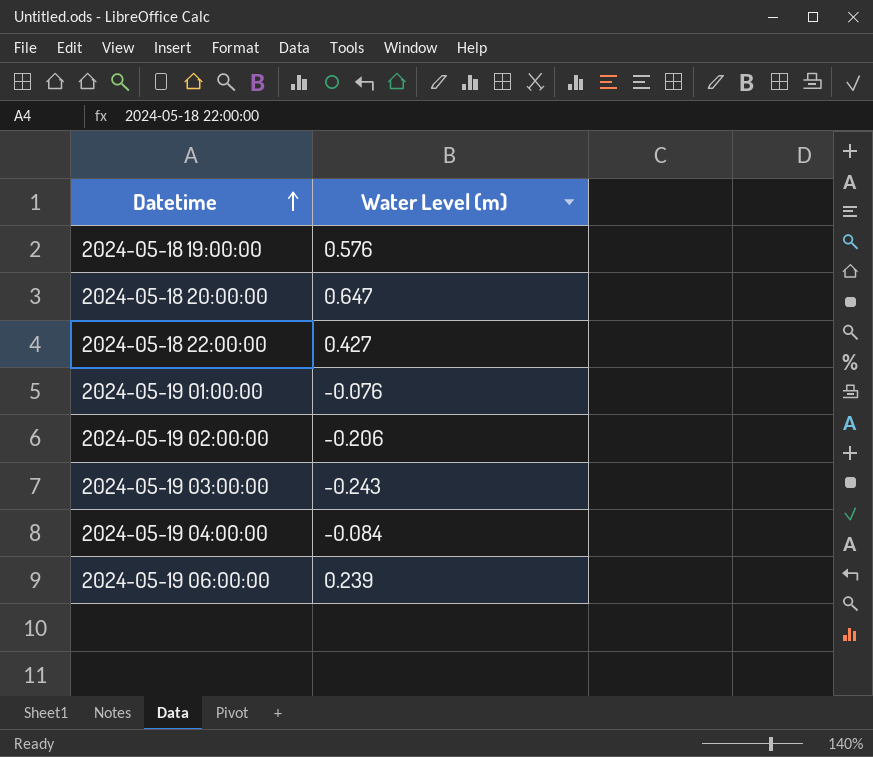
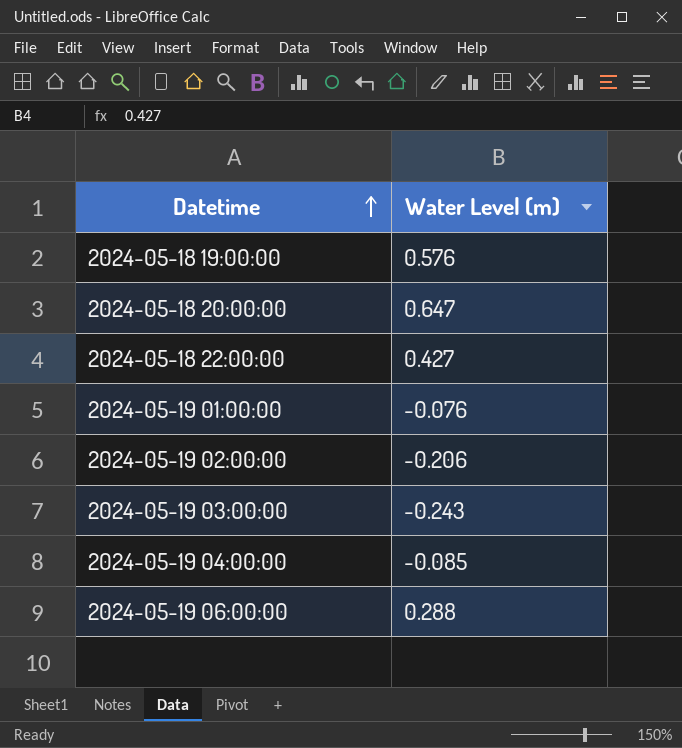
2024-05-19 04:00:00 | Water Level (m): -0.084 -> -0.085
2024-05-19 06:00:00 | Water Level (m): 0.239 -> 0.288

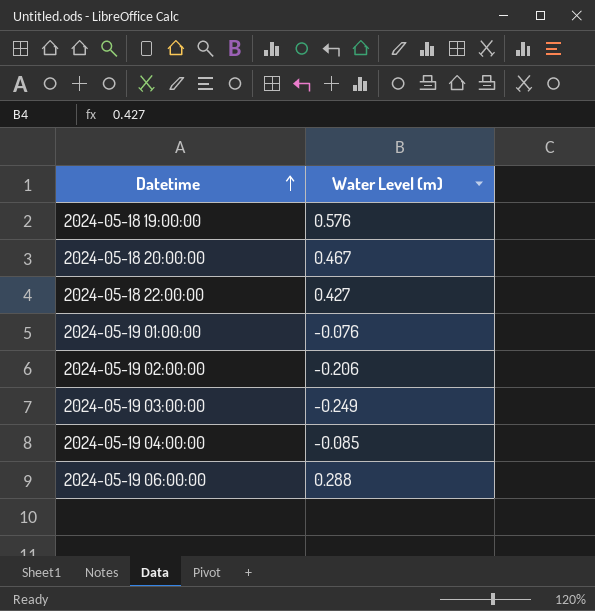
2024-05-18 20:00:00 | Water Level (m): 0.647 -> 0.467
2024-05-19 03:00:00 | Water Level (m): -0.243 -> -0.249

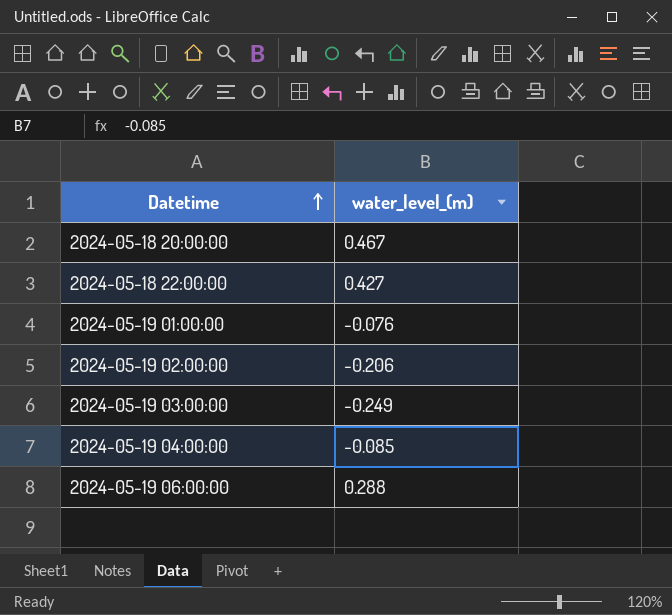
column name: Water Level (m) -> water_level_(m)
row 2024-05-18 19:00:00: 0.576 -> none

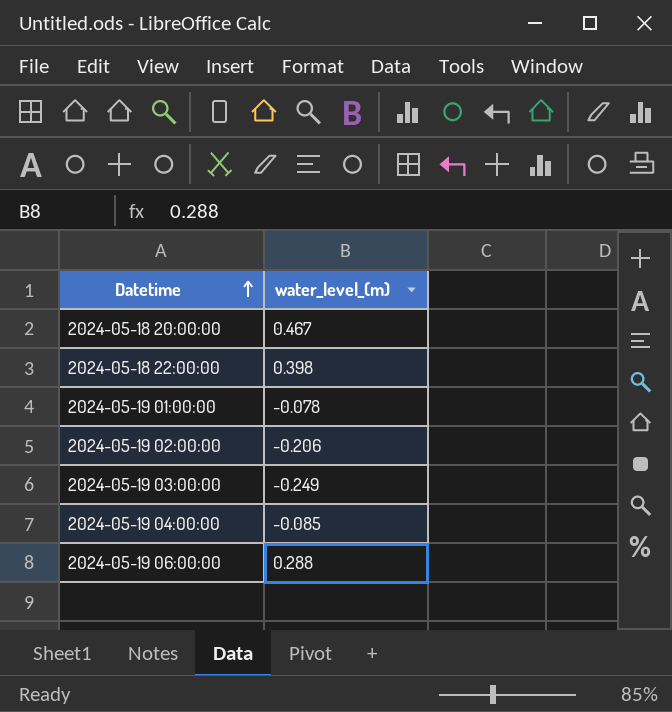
2024-05-18 22:00:00 | water_level_(m): 0.427 -> 0.398
2024-05-19 01:00:00 | water_level_(m): -0.076 -> -0.078

